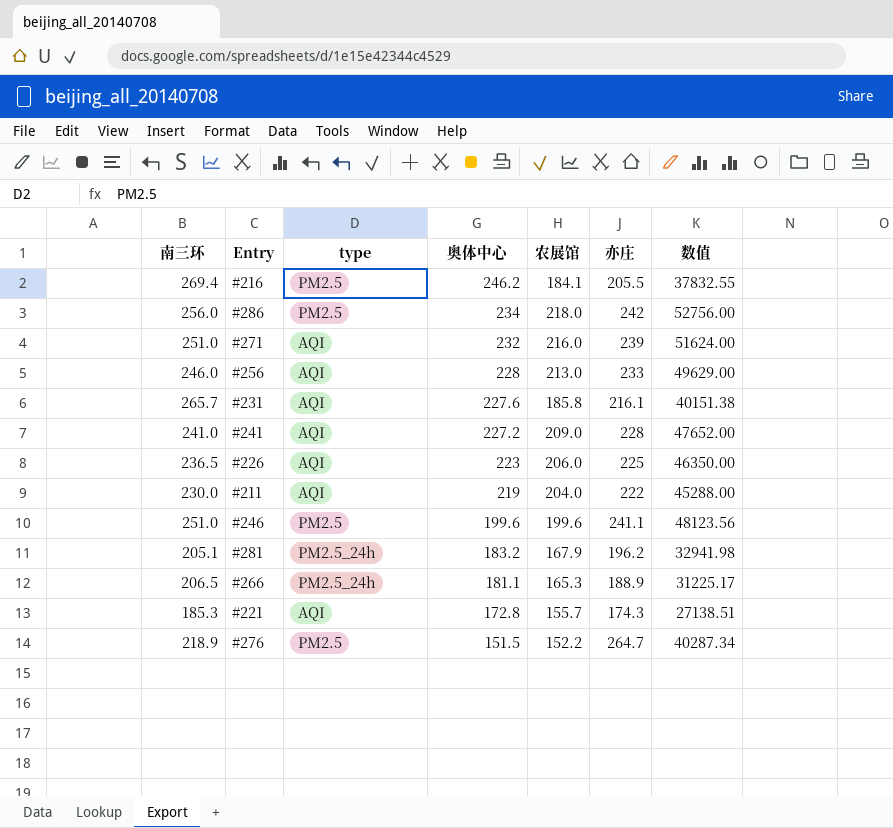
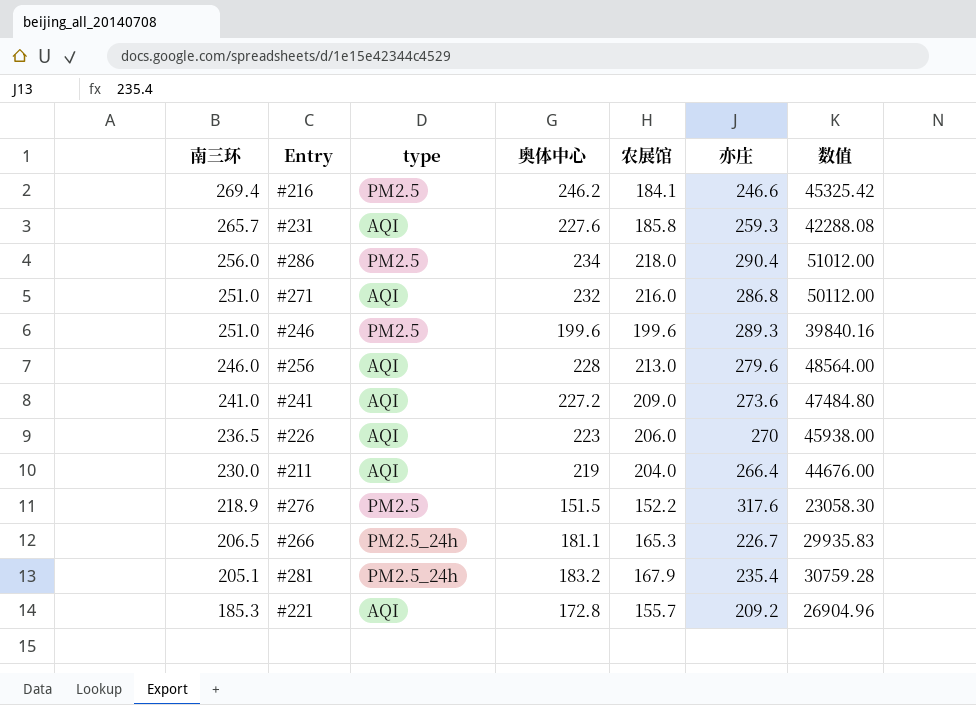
row order: 奥体中心 descending -> 南三环 descending
column 数值 | formula: [农展馆] * [亦庄] -> [奥体中心] * [农展馆]
#216 | 亦庄: 205.5 -> 246.6
#231 | 亦庄: 216.1 -> 259.3
#286 | 亦庄: 242 -> 290.4
#271 | 亦庄: 239 -> 286.8
#246 | 亦庄: 241.1 -> 289.3
#256 | 亦庄: 233 -> 279.6
#241 | 亦庄: 228 -> 273.6
#226 | 亦庄: 225 -> 270
#211 | 亦庄: 222 -> 266.4
#276 | 亦庄: 264.7 -> 317.6
#266 | 亦庄: 188.9 -> 226.7
#281 | 亦庄: 196.2 -> 235.4
#221 | 亦庄: 174.3 -> 209.2

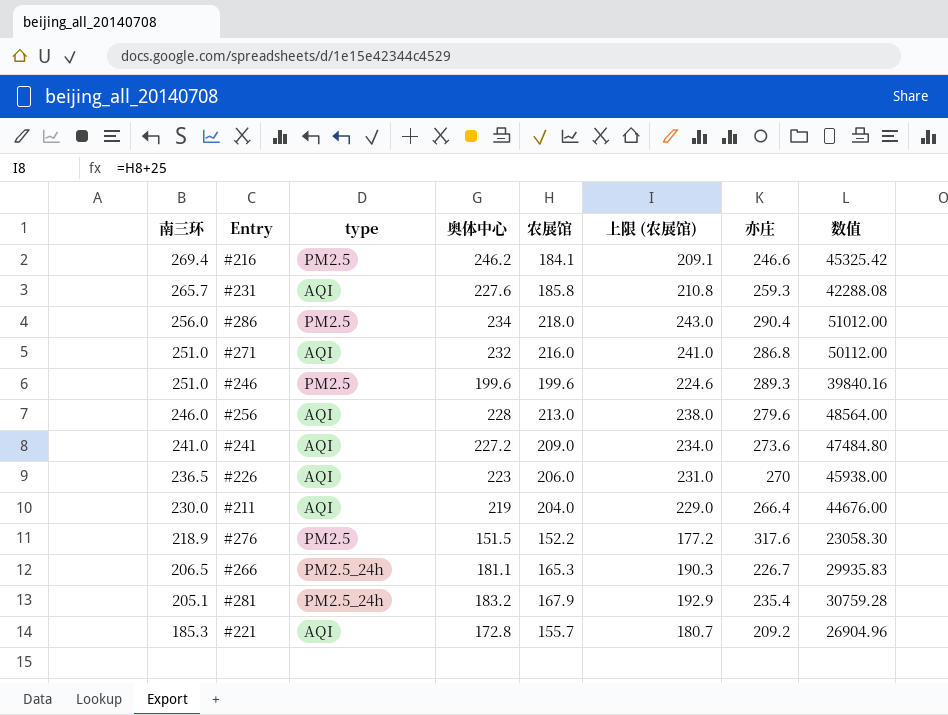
column 上限 (农展馆) | formula: none -> [农展馆] + 25

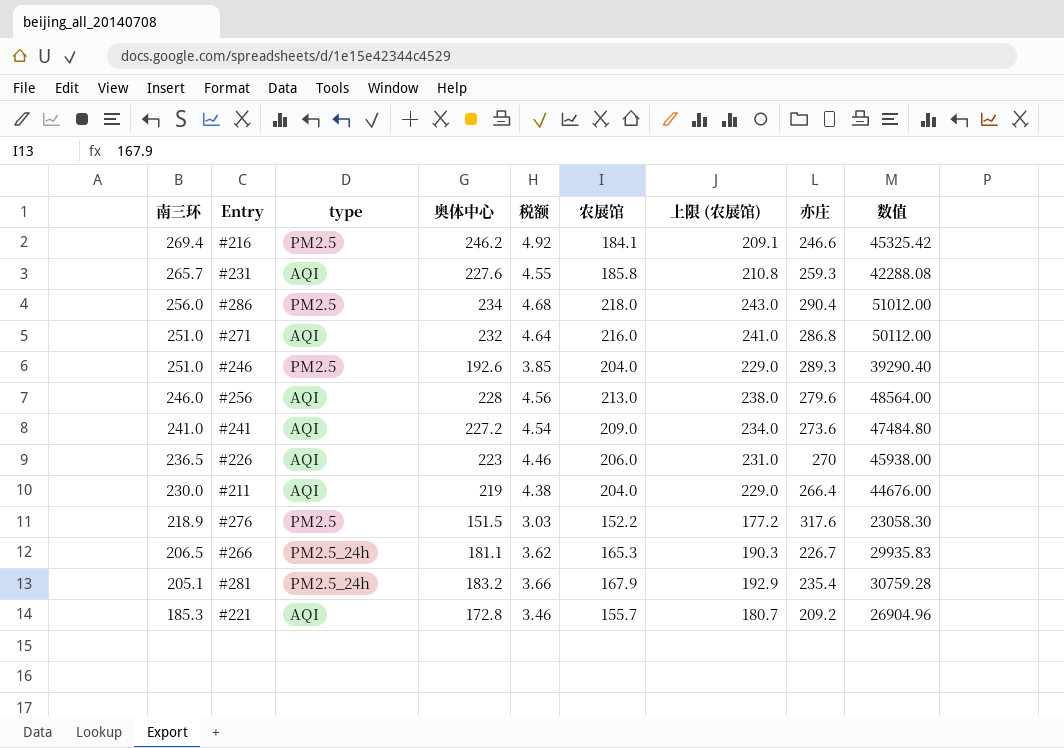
column 税额 | formula: none -> [奥体中心] * 0.02
#246 | 奥体中心: 199.6 -> 192.6
#246 | 农展馆: 199.6 -> 204.0
#246 | 上限 (农展馆): 224.6 -> 229.0
#246 | 数值: 39840.16 -> 39290.40

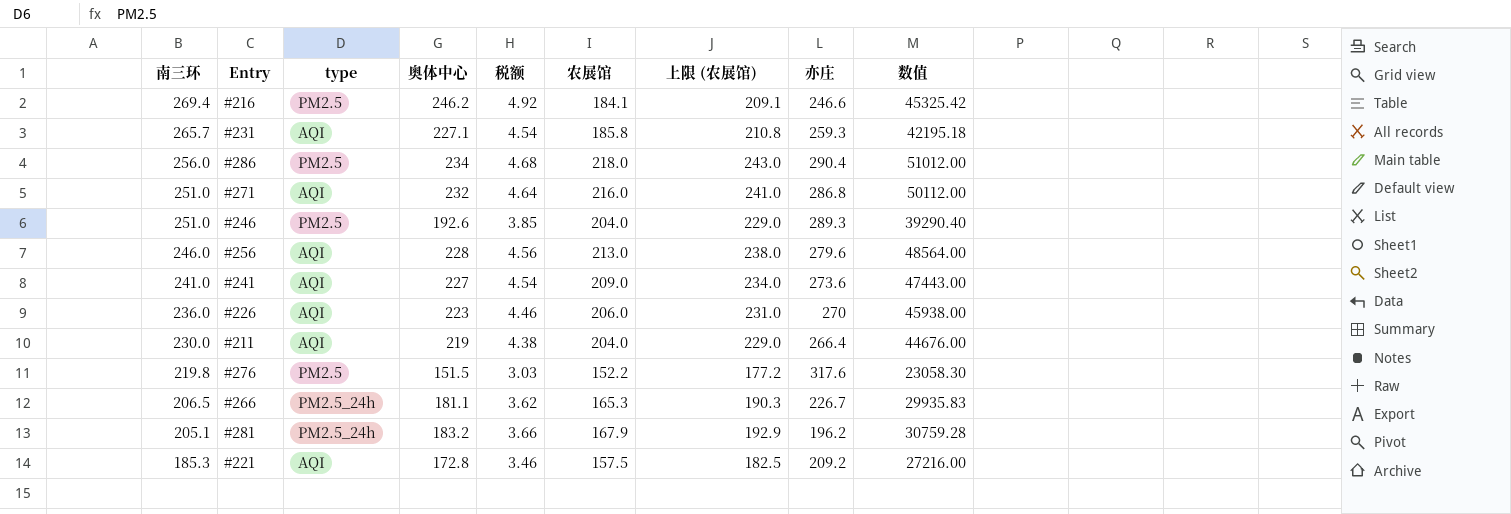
#231 | 奥体中心: 227.6 -> 227.1
#231 | 税额: 4.55 -> 4.54
#231 | 数值: 42288.08 -> 42195.18
#241 | 奥体中心: 227.2 -> 227
#241 | 数值: 47484.80 -> 47443.00
#226 | 南三环: 236.5 -> 236.0
#276 | 南三环: 218.9 -> 219.8
#281 | 亦庄: 235.4 -> 196.2
#221 | 农展馆: 155.7 -> 157.5
#221 | 上限 (农展馆): 180.7 -> 182.5
#221 | 数值: 26904.96 -> 27216.00

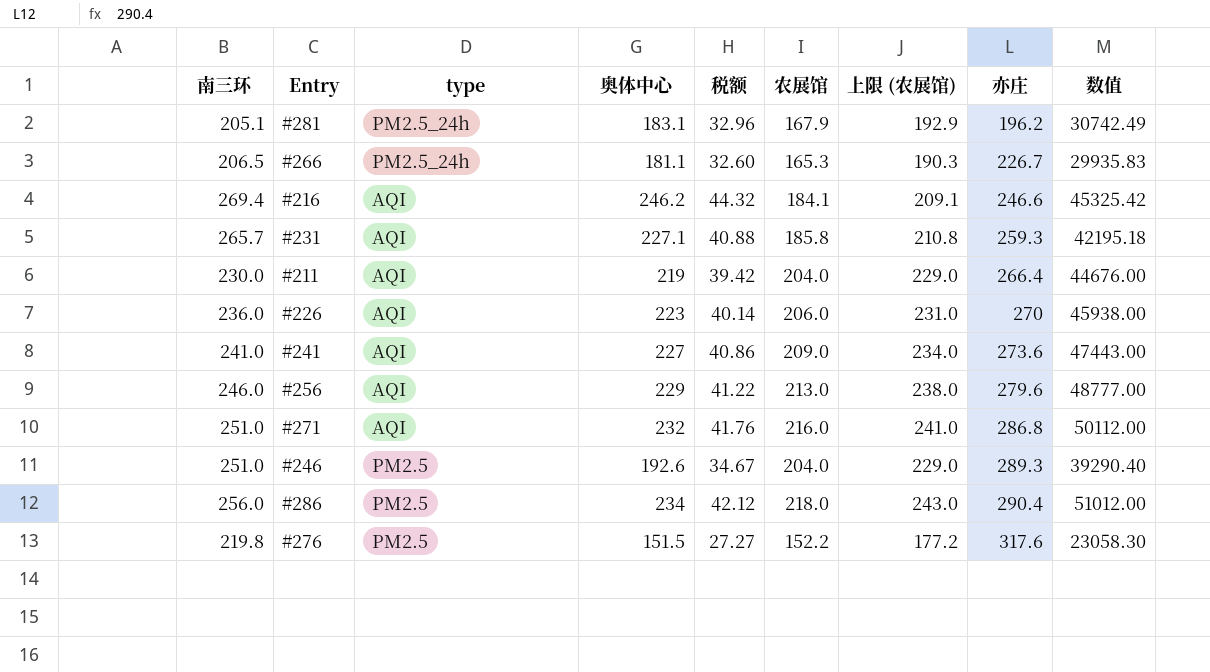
row order: 南三环 descending -> 亦庄 ascending
column 税额 | formula: [奥体中心] * 0.02 -> [奥体中心] * 0.18
row #221: 185.3 | AQI | 172.8 | 3.46 | 157.5 | 182.5 | 209.2 | 27216.00 -> none
#281 | 奥体中心: 183.2 -> 183.1
#281 | 数值: 30759.28 -> 30742.49
#216 | type: PM2.5 -> AQI
#256 | 奥体中心: 228 -> 229
#256 | 数值: 48564.00 -> 48777.00

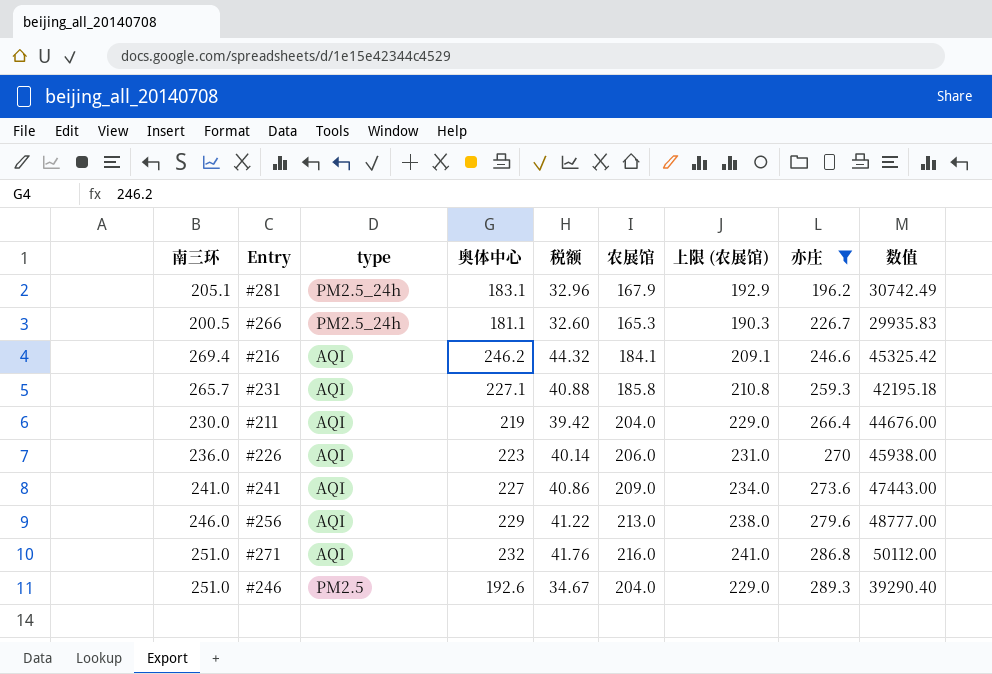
filter: none -> 亦庄 <= 289.3
#266 | 南三环: 206.5 -> 200.5

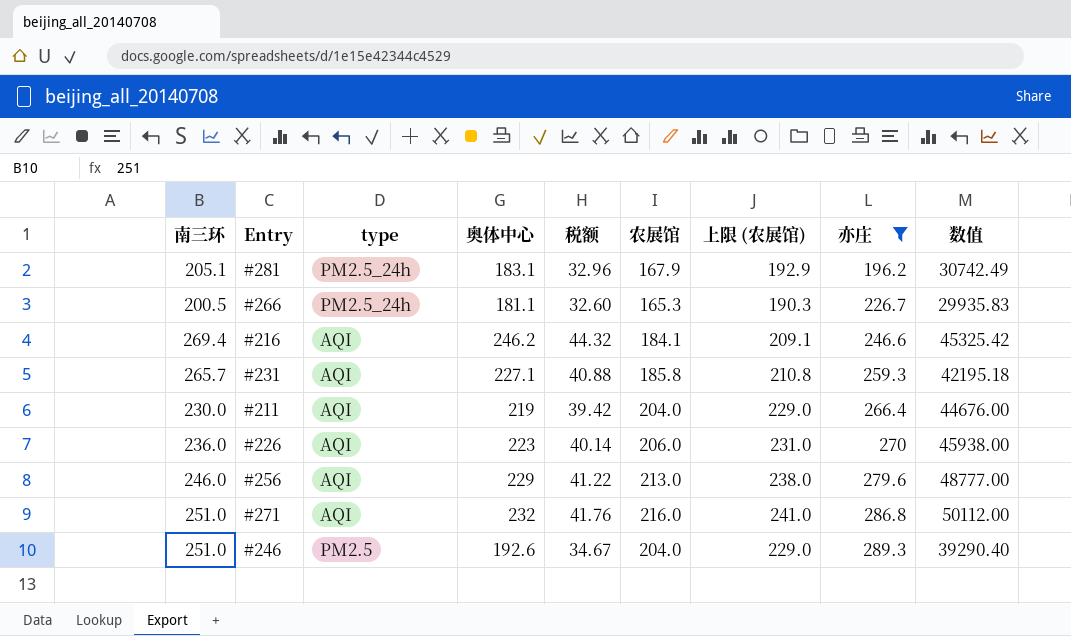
row #241: 241.0 | AQI | 227 | 40.86 | 209.0 | 234.0 | 273.6 | 47443.00 -> none

